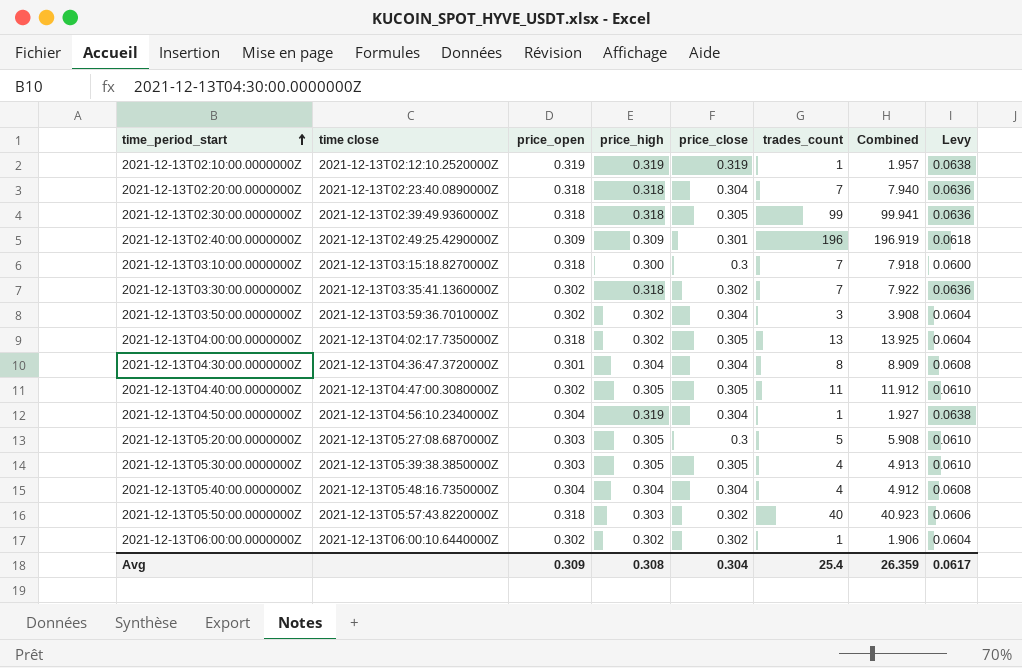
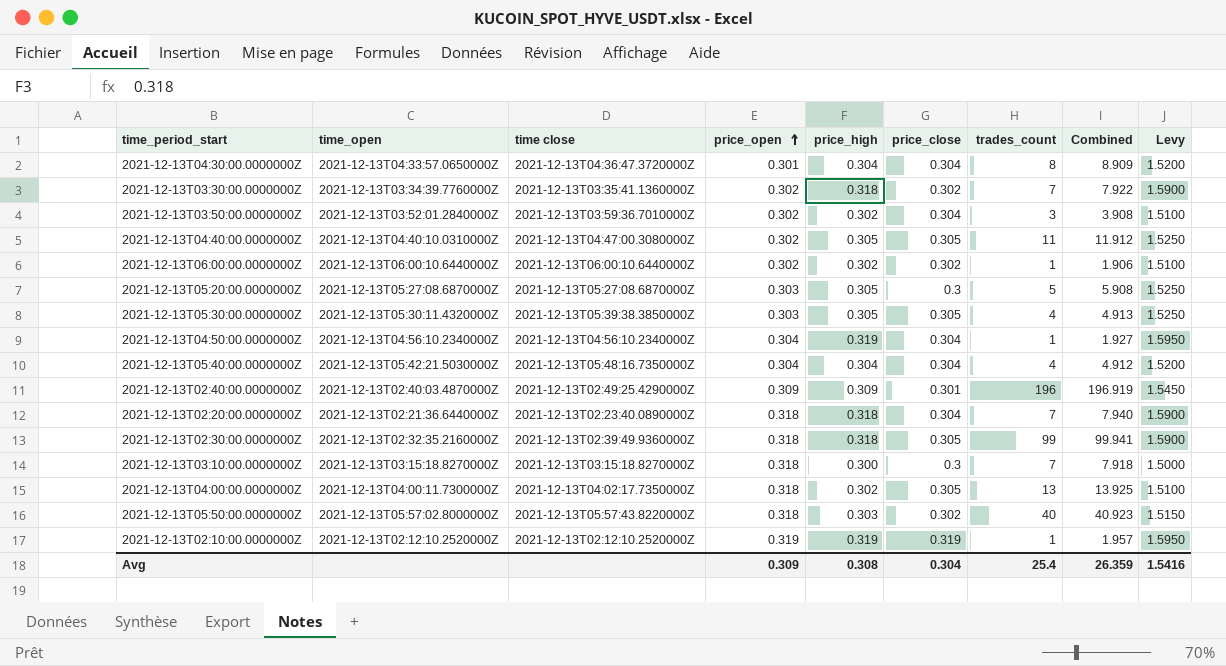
row order: time_period_start ascending -> price_open ascending
column time_open | position: none -> 2
column Levy | formula: [price_high] * 0.2 -> [price_high] * 5
Avg | Levy: 0.0617 -> 1.5416

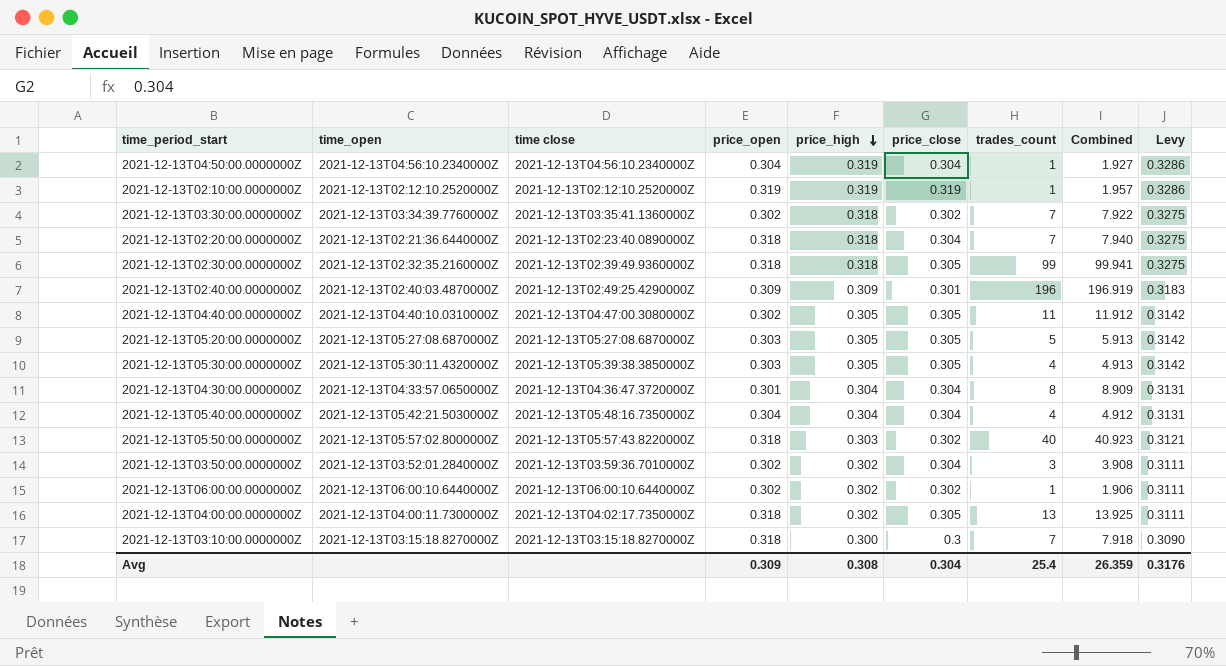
row order: price_open ascending -> price_high descending
column Levy | formula: [price_high] * 5 -> [price_high] * 1.03
2021-12-13T05:20:00.0000000Z | price_close: 0.3 -> 0.305
2021-12-13T05:20:00.0000000Z | Combined: 5.908 -> 5.913
Avg | Levy: 1.5416 -> 0.3176

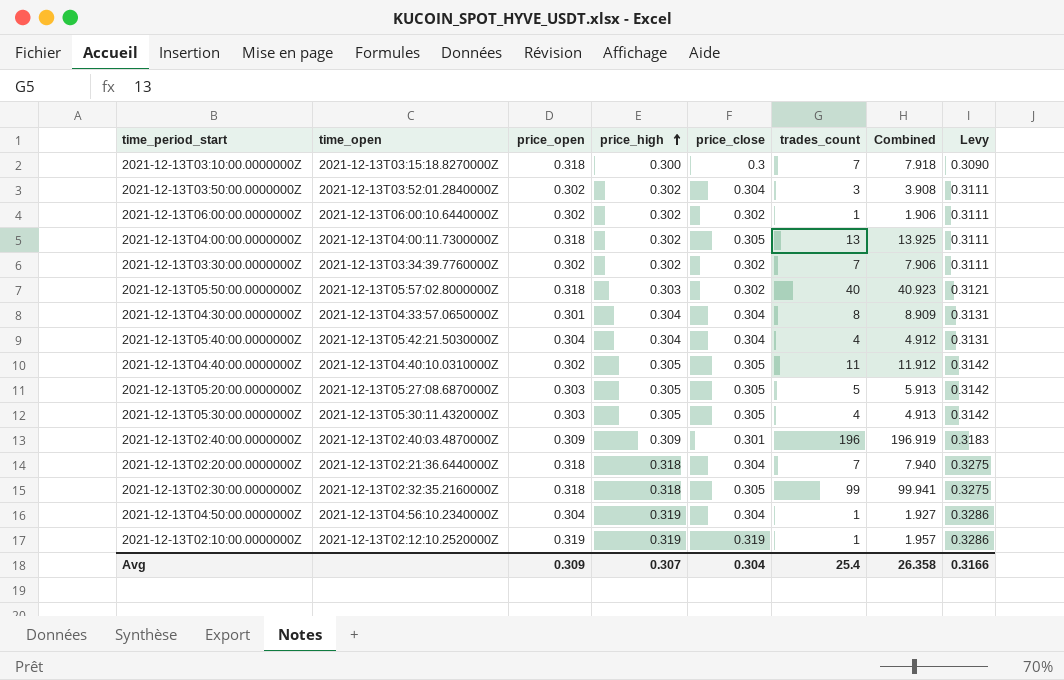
row order: price_high descending -> price_high ascending
column time close | position: 3 -> none
2021-12-13T03:30:00.0000000Z | price_high: 0.318 -> 0.302
2021-12-13T03:30:00.0000000Z | Combined: 7.922 -> 7.906
2021-12-13T03:30:00.0000000Z | Levy: 0.3275 -> 0.3111
Avg | price_high: 0.308 -> 0.307
Avg | Combined: 26.359 -> 26.358
Avg | Levy: 0.3176 -> 0.3166

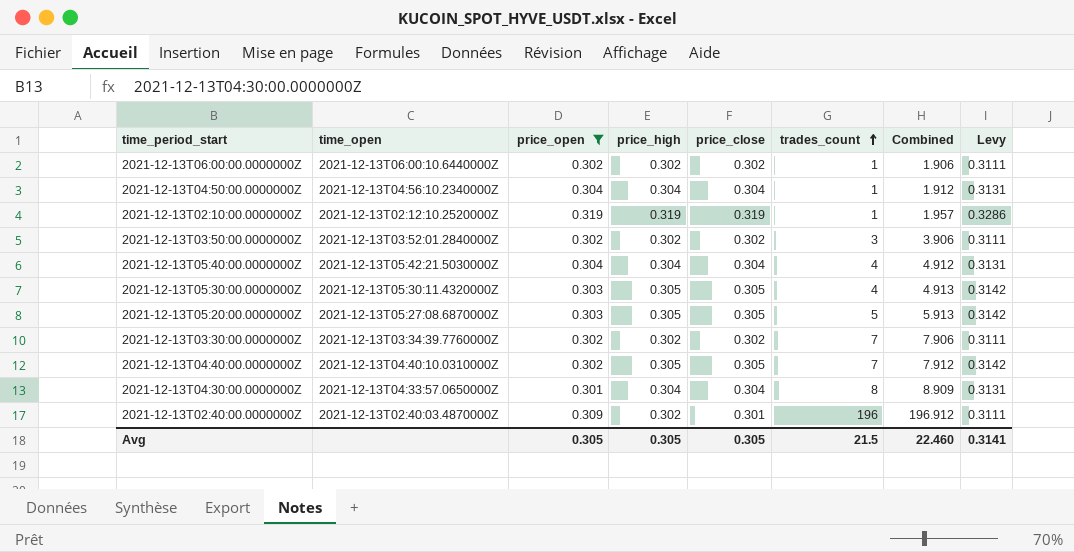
filter: none -> price_open != 0.318
row order: price_high ascending -> trades_count ascending
2021-12-13T04:50:00.0000000Z | price_high: 0.319 -> 0.304
2021-12-13T04:50:00.0000000Z | Combined: 1.927 -> 1.912
2021-12-13T04:50:00.0000000Z | Levy: 0.3286 -> 0.3131
2021-12-13T03:50:00.0000000Z | price_close: 0.304 -> 0.302
2021-12-13T03:50:00.0000000Z | Combined: 3.908 -> 3.906
2021-12-13T04:40:00.0000000Z | trades_count: 11 -> 7
2021-12-13T04:40:00.0000000Z | Combined: 11.912 -> 7.912
2021-12-13T02:40:00.0000000Z | price_high: 0.309 -> 0.302
2021-12-13T02:40:00.0000000Z | Combined: 196.919 -> 196.912
2021-12-13T02:40:00.0000000Z | Levy: 0.3183 -> 0.3111
Avg | price_open: 0.309 -> 0.305
Avg | price_high: 0.307 -> 0.305
Avg | price_close: 0.304 -> 0.305
Avg | trades_count: 25.4 -> 21.5
Avg | Combined: 26.358 -> 22.460
Avg | Levy: 0.3166 -> 0.3141

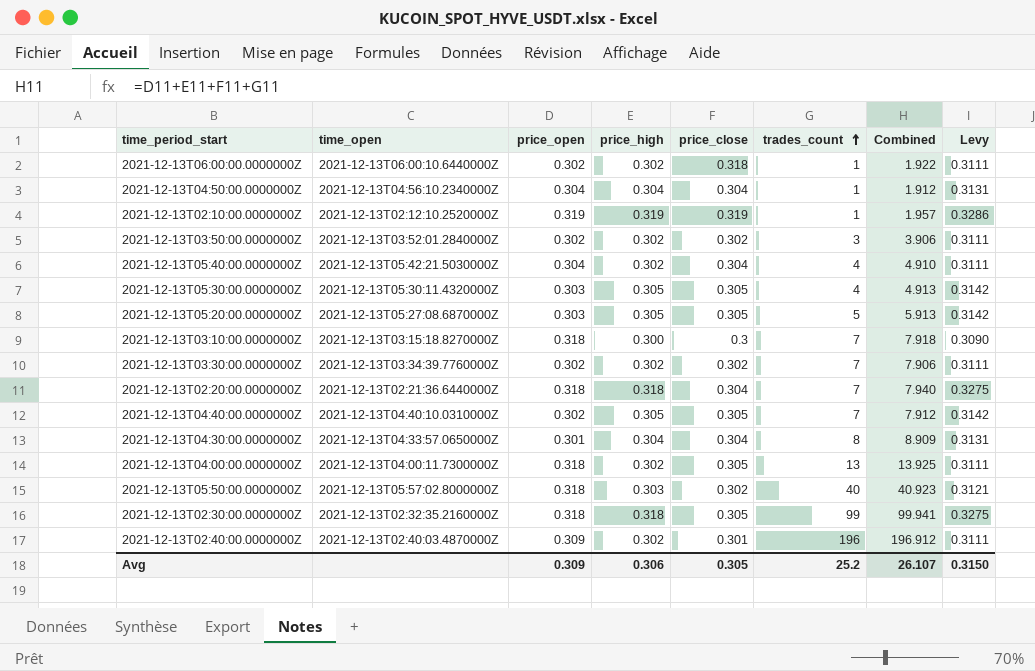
filter: price_open != 0.318 -> none
2021-12-13T06:00:00.0000000Z | price_close: 0.302 -> 0.318
2021-12-13T06:00:00.0000000Z | Combined: 1.906 -> 1.922
2021-12-13T05:40:00.0000000Z | price_high: 0.304 -> 0.302
2021-12-13T05:40:00.0000000Z | Combined: 4.912 -> 4.910
2021-12-13T05:40:00.0000000Z | Levy: 0.3131 -> 0.3111
Avg | price_open: 0.305 -> 0.309
Avg | price_high: 0.305 -> 0.306
Avg | trades_count: 21.5 -> 25.2
Avg | Combined: 22.460 -> 26.107
Avg | Levy: 0.3141 -> 0.3150

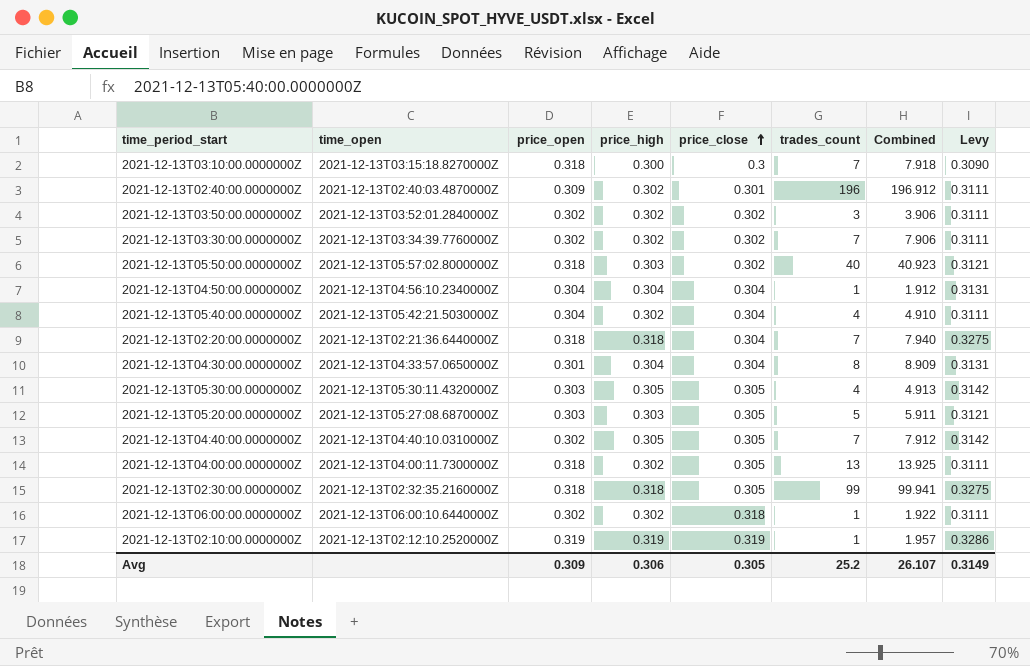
row order: trades_count ascending -> price_close ascending
2021-12-13T05:20:00.0000000Z | price_high: 0.305 -> 0.303
2021-12-13T05:20:00.0000000Z | Combined: 5.913 -> 5.911
2021-12-13T05:20:00.0000000Z | Levy: 0.3142 -> 0.3121
Avg | Levy: 0.3150 -> 0.3149

